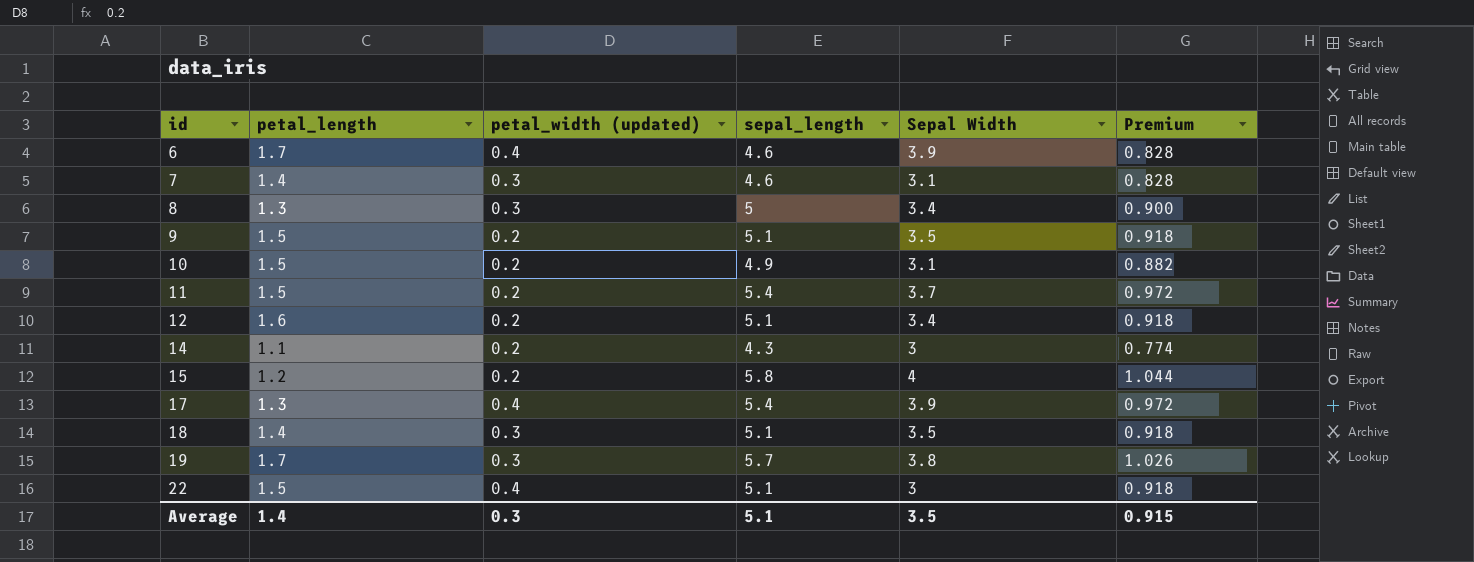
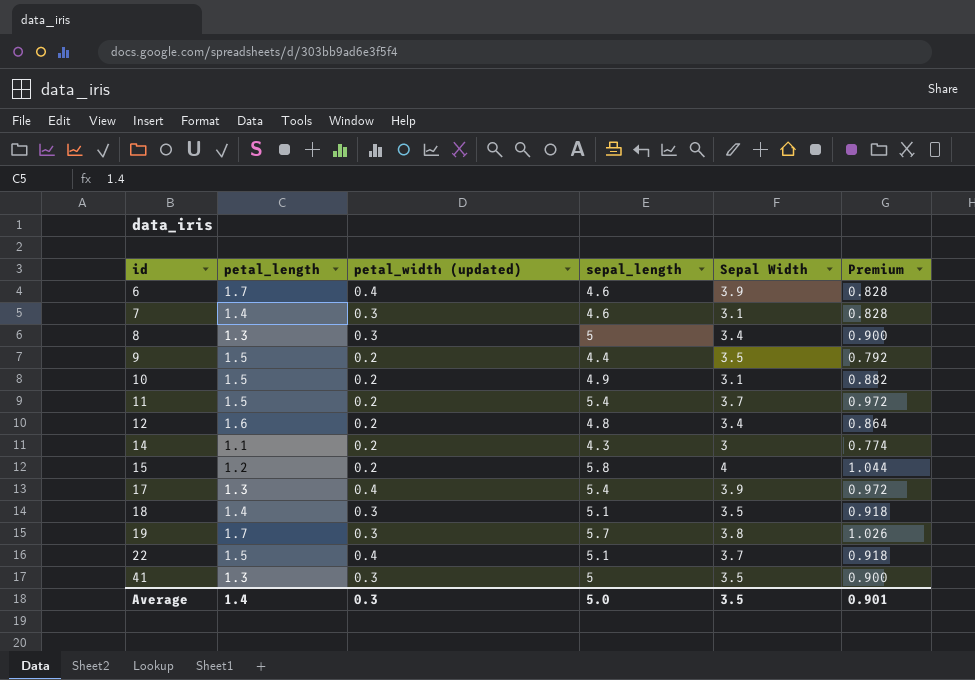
9 | sepal_length: 5.1 -> 4.4
9 | Premium: 0.918 -> 0.792
12 | sepal_length: 5.1 -> 4.8
12 | Premium: 0.918 -> 0.864
22 | Sepal Width: 3 -> 3.7
row 41: none -> 1.3 | 0.3 | 5 | 3.5 | 0.900
Average | sepal_length: 5.1 -> 5.0
Average | Premium: 0.915 -> 0.901

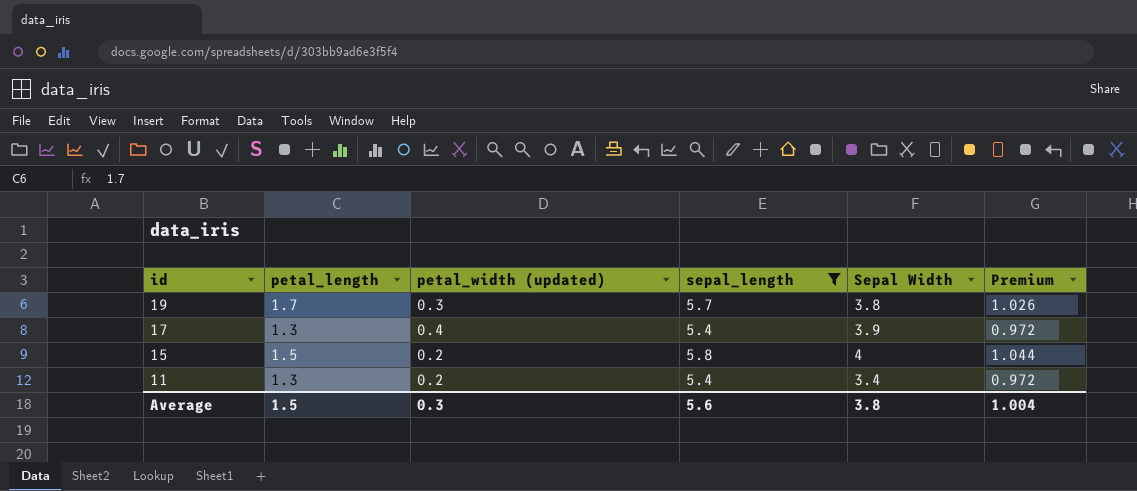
filter: none -> sepal_length >= 5.4
row order: id ascending -> id descending
15 | petal_length: 1.2 -> 1.5
11 | petal_length: 1.5 -> 1.3
11 | Sepal Width: 3.7 -> 3.4
Average | petal_length: 1.4 -> 1.5
Average | sepal_length: 5.0 -> 5.6
Average | Sepal Width: 3.5 -> 3.8
Average | Premium: 0.901 -> 1.004

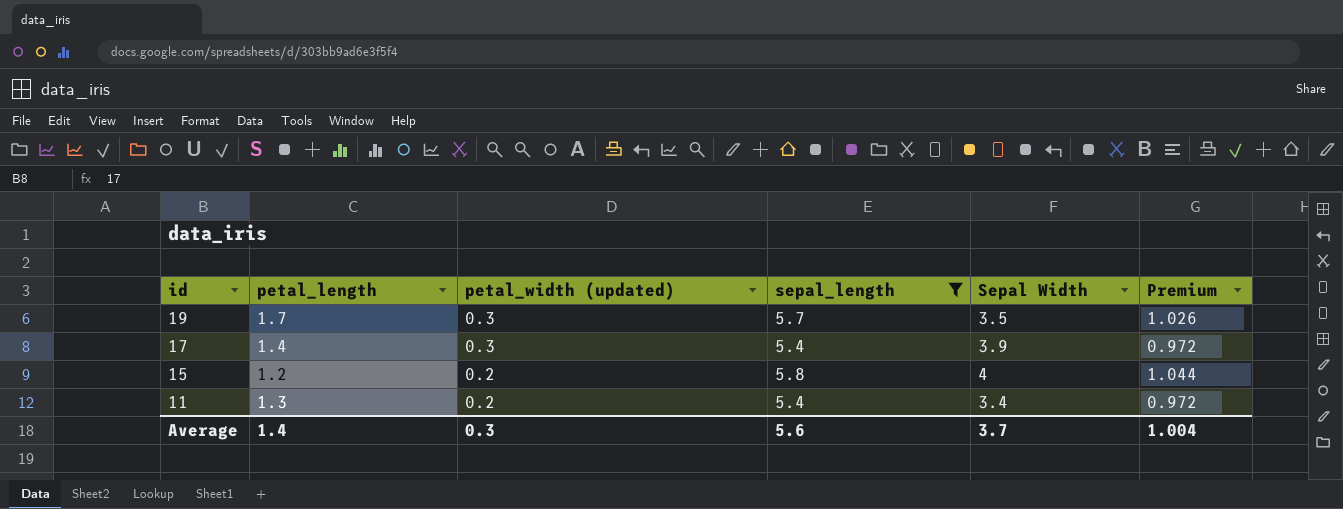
19 | Sepal Width: 3.8 -> 3.5
17 | petal_length: 1.3 -> 1.4
17 | petal_width (updated): 0.4 -> 0.3
15 | petal_length: 1.5 -> 1.2
Average | petal_length: 1.5 -> 1.4
Average | Sepal Width: 3.8 -> 3.7

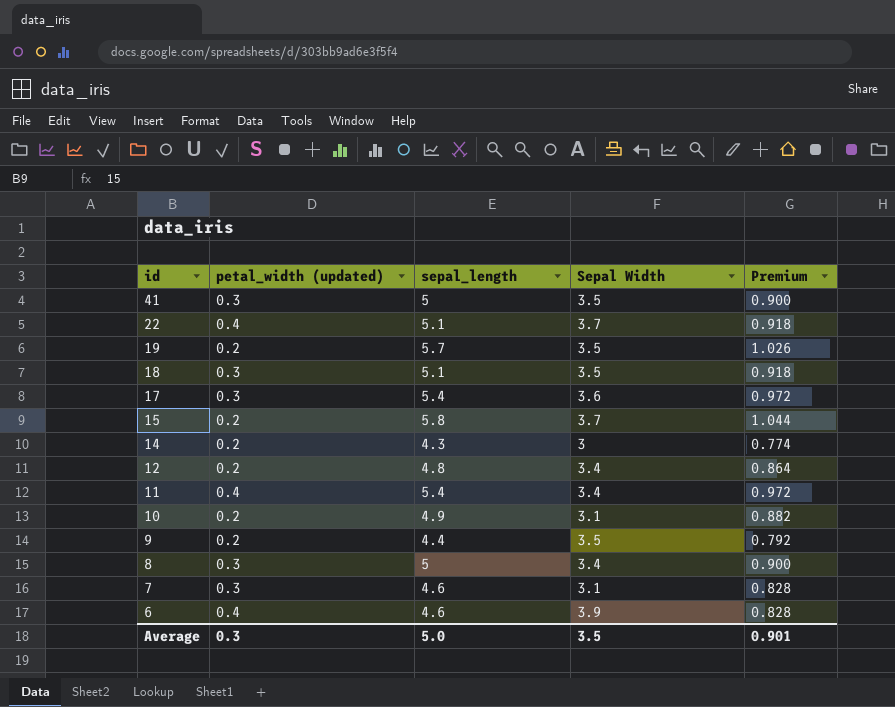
filter: sepal_length >= 5.4 -> none
column petal_length | position: 2 -> none
19 | petal_width (updated): 0.3 -> 0.2
17 | Sepal Width: 3.9 -> 3.6
15 | Sepal Width: 4 -> 3.7
11 | petal_width (updated): 0.2 -> 0.4
Average | sepal_length: 5.6 -> 5.0
Average | Sepal Width: 3.7 -> 3.5
Average | Premium: 1.004 -> 0.901

